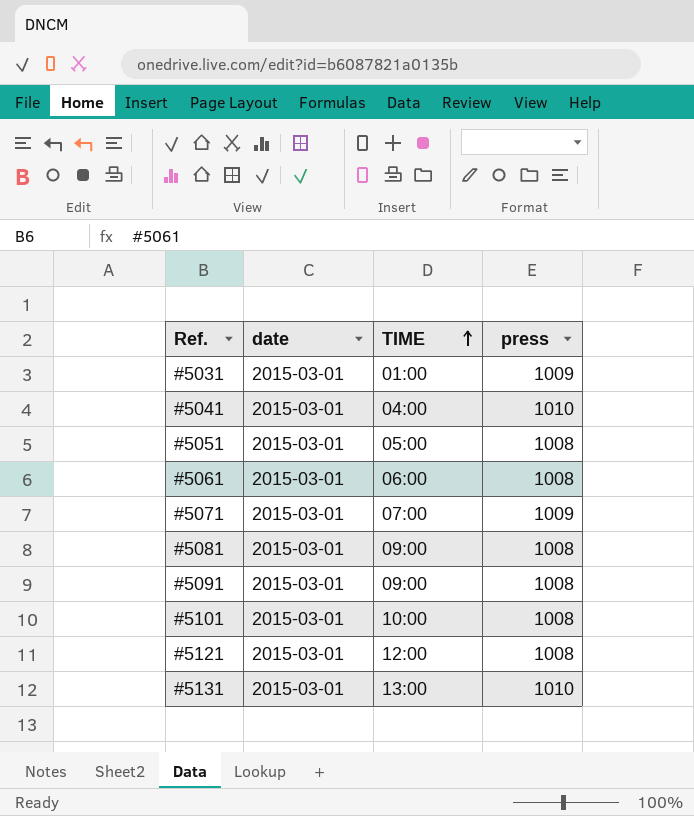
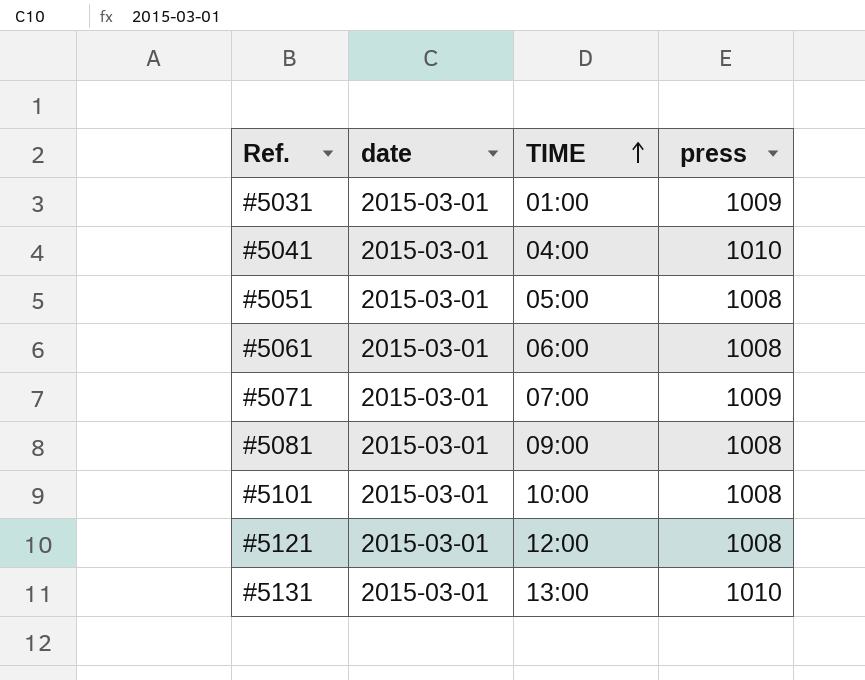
row #5091: 2015-03-01 | 09:00 | 1008 -> none

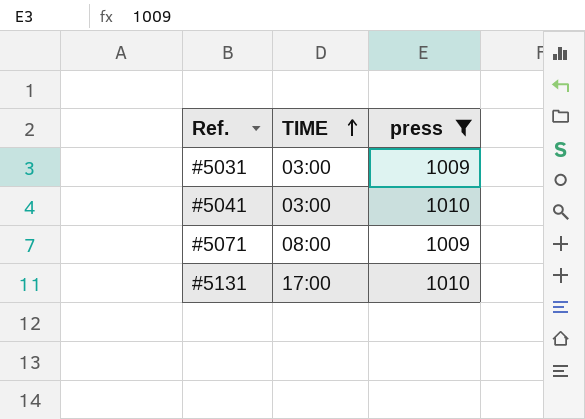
filter: none -> press != 1008
column date | position: 2 -> none
#5031 | TIME: 01:00 -> 03:00
#5041 | TIME: 04:00 -> 03:00
#5071 | TIME: 07:00 -> 08:00
#5131 | TIME: 13:00 -> 17:00

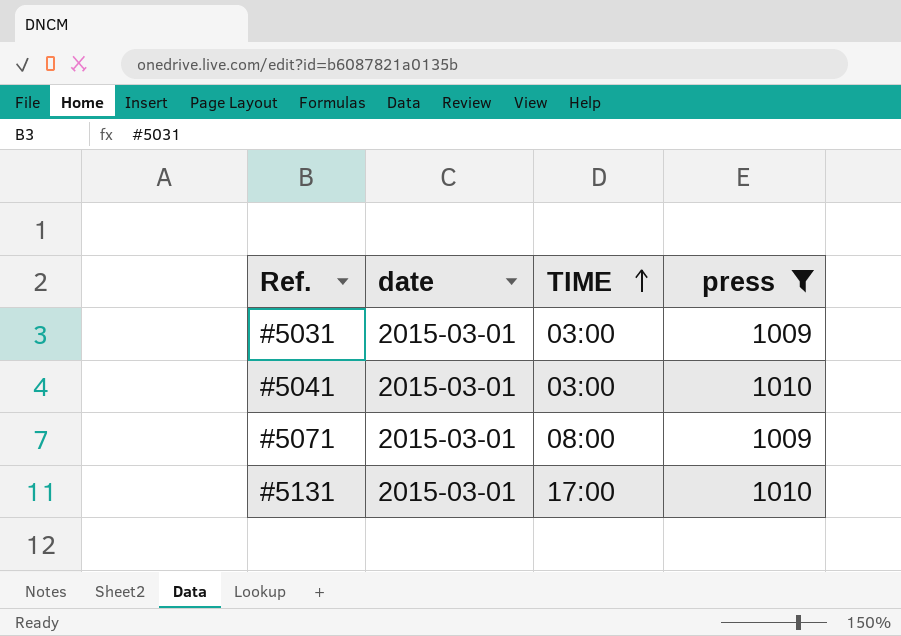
column date | position: none -> 2

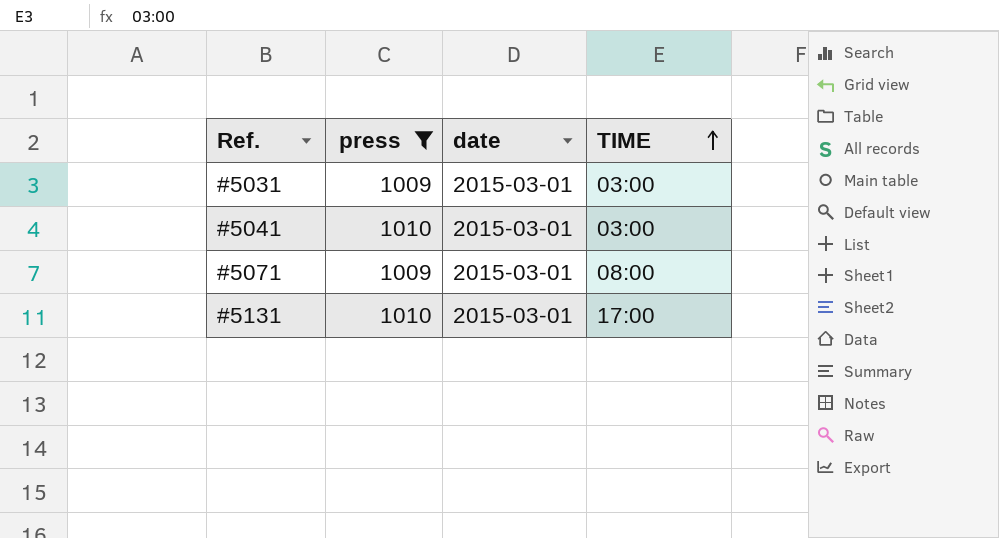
column press | position: 4 -> 2

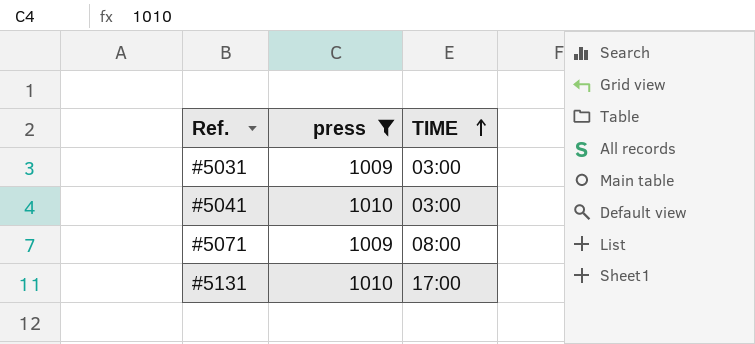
column date | position: 3 -> none

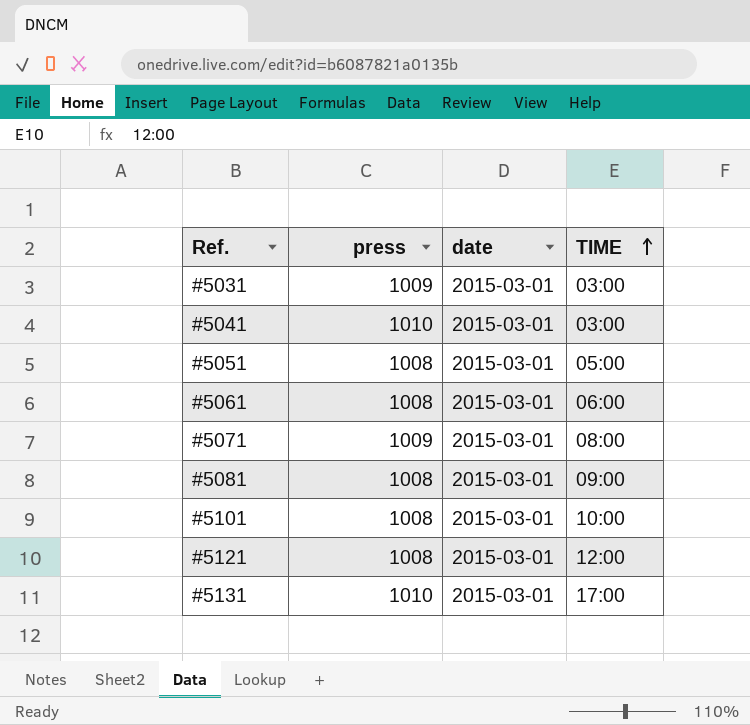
filter: press != 1008 -> none
column date | position: none -> 3

